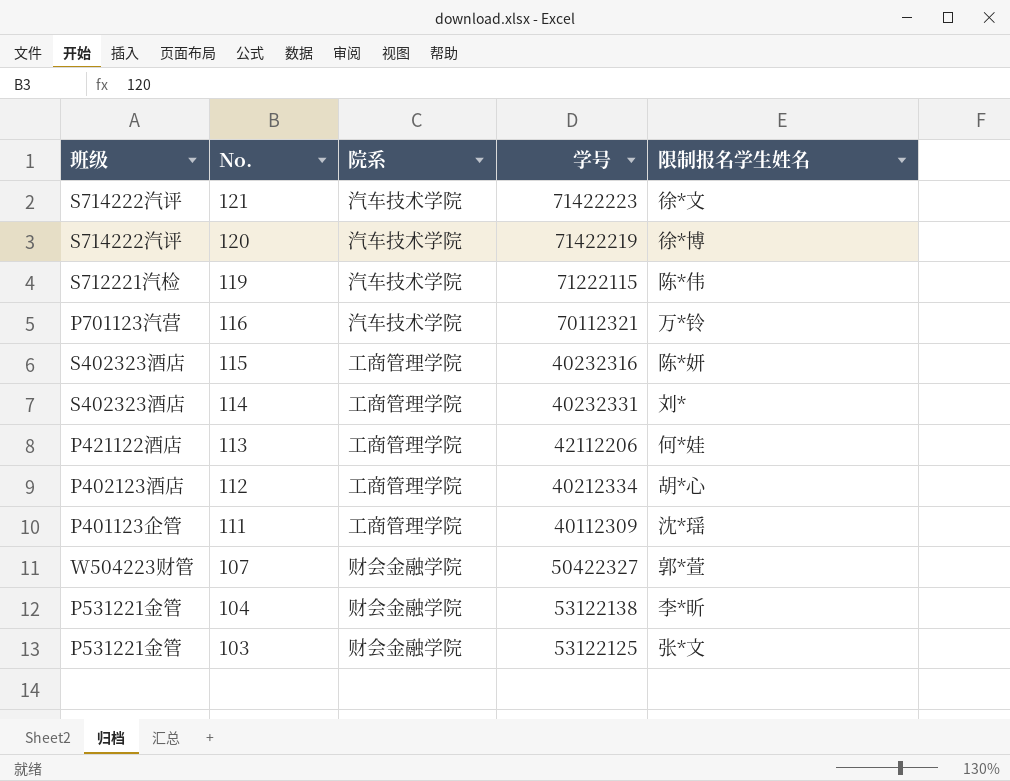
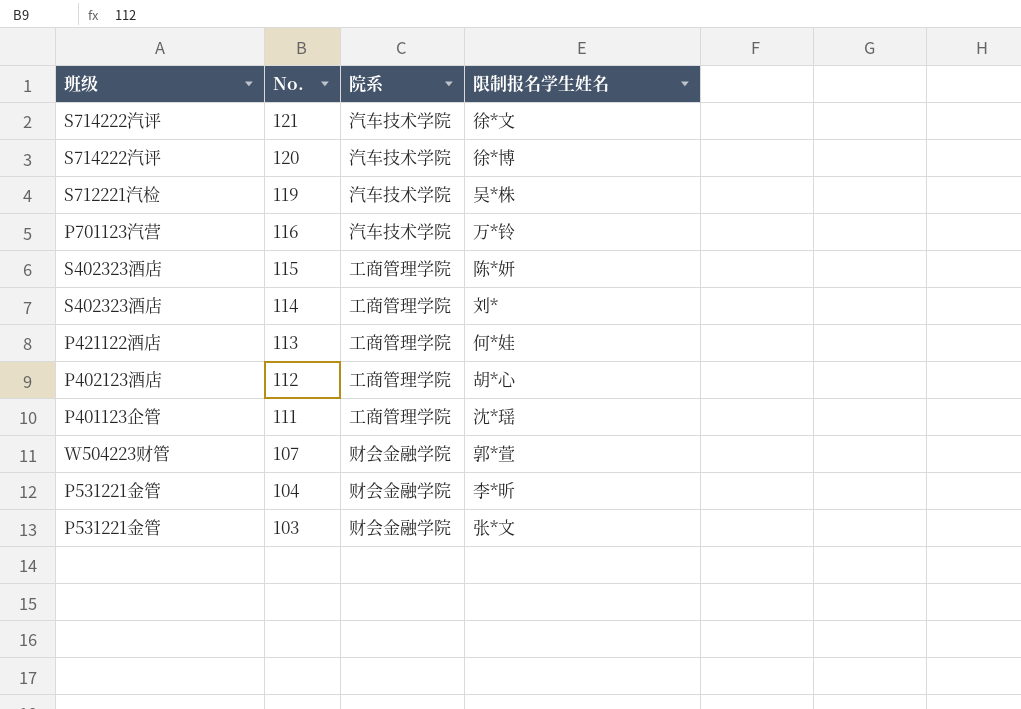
column 学号 | position: 4 -> none
119 | 限制报名学生姓名: 陈*伟 -> 吴*株

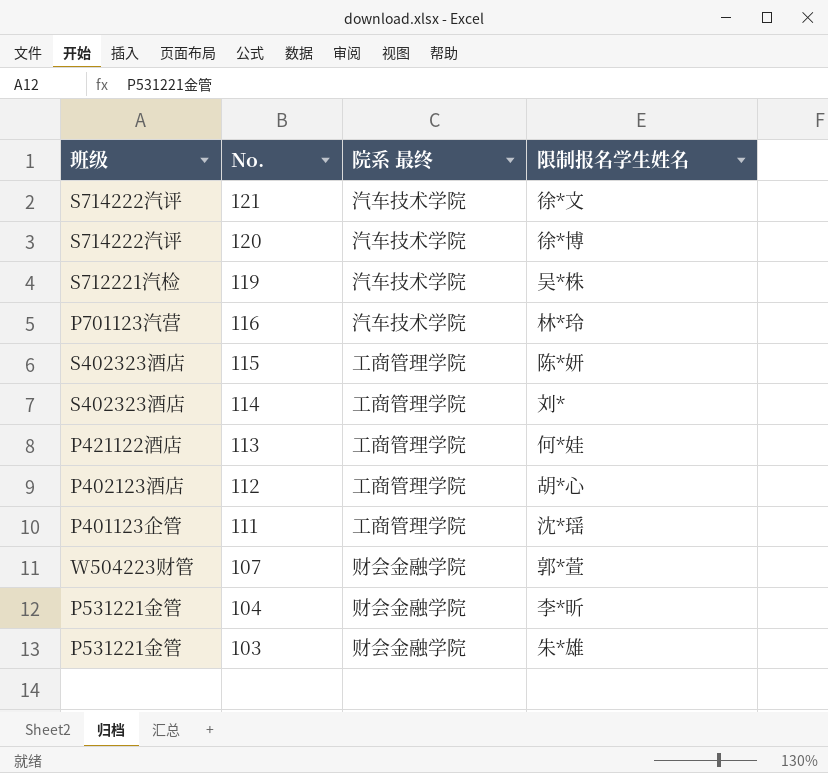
column name: 院系 -> 院系 最终
116 | 限制报名学生姓名: 万*铃 -> 林*玲
103 | 限制报名学生姓名: 张*文 -> 朱*雄

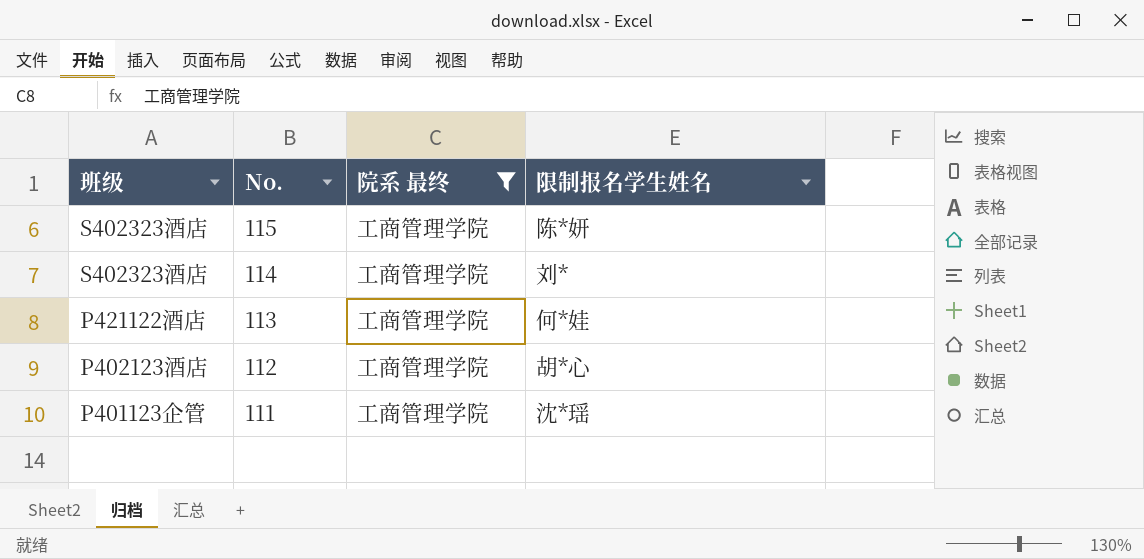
filter: none -> 院系 最终 = 工商管理学院

